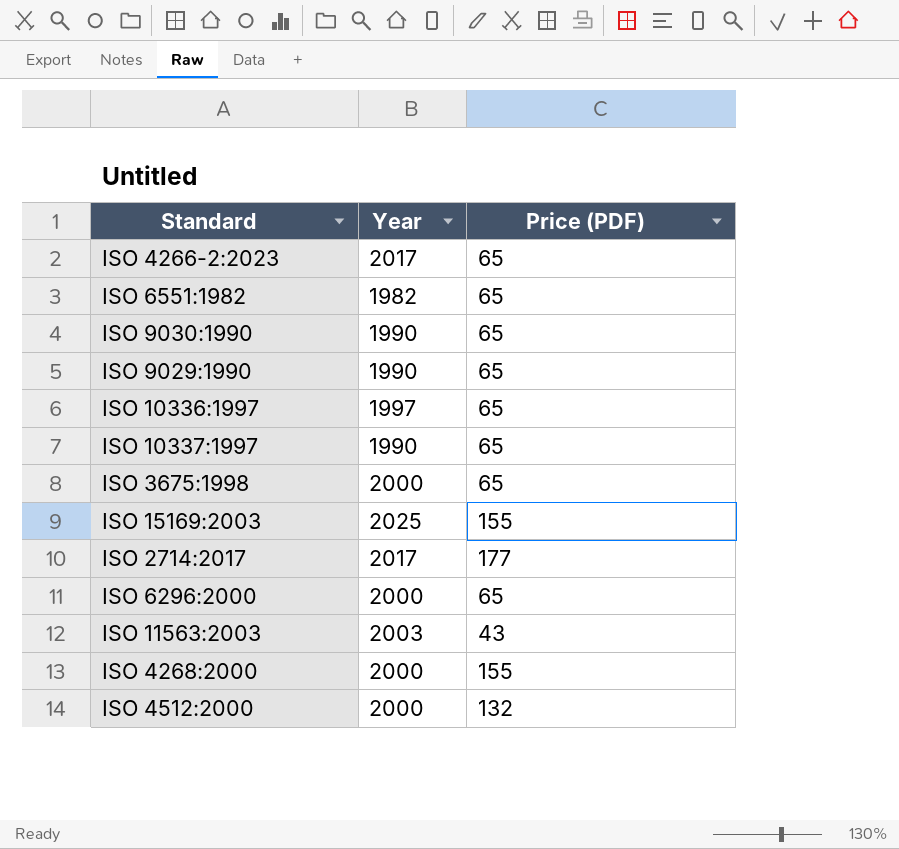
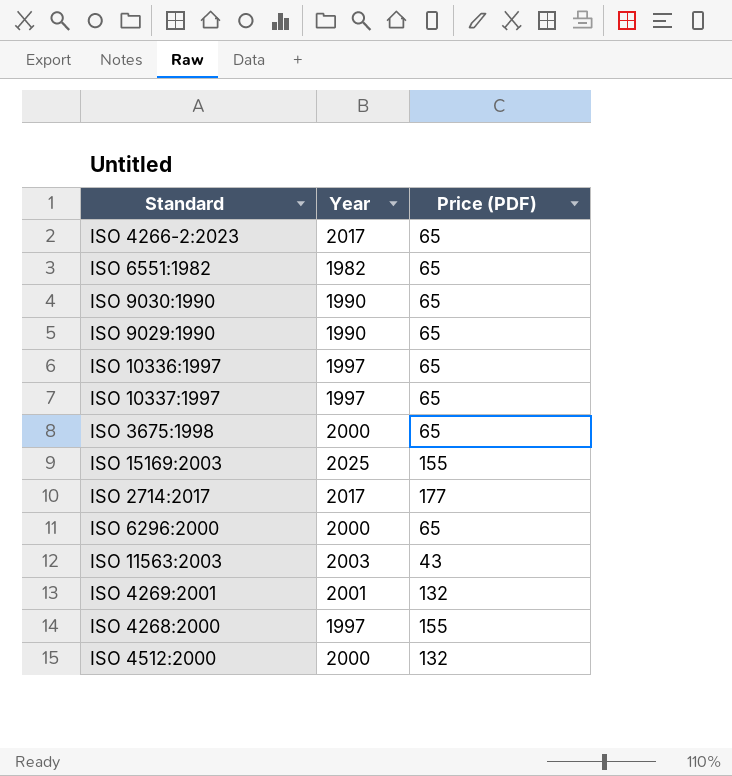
ISO 10337:1997 | Year: 1990 -> 1997
row ISO 4269:2001: none -> 2001 | 132
ISO 4268:2000 | Year: 2000 -> 1997

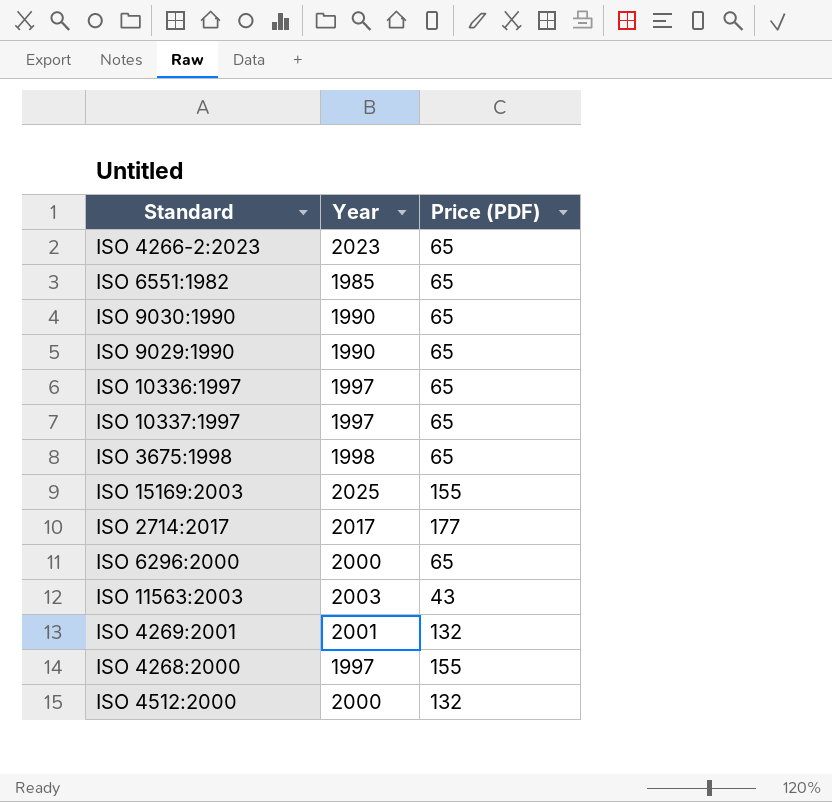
ISO 4266-2:2023 | Year: 2017 -> 2023
ISO 6551:1982 | Year: 1982 -> 1985
ISO 3675:1998 | Year: 2000 -> 1998

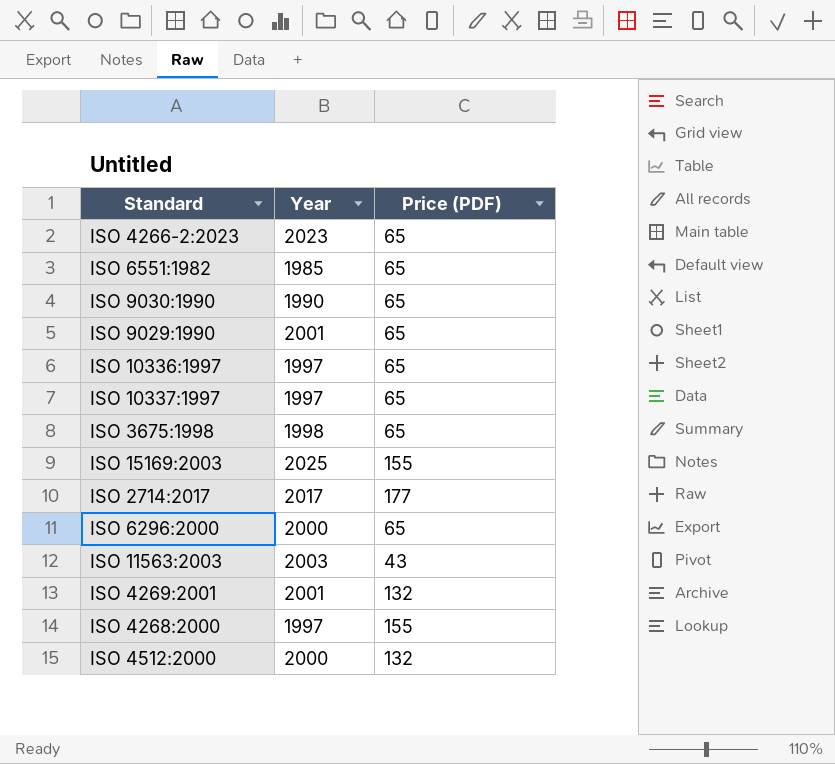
ISO 9029:1990 | Year: 1990 -> 2001

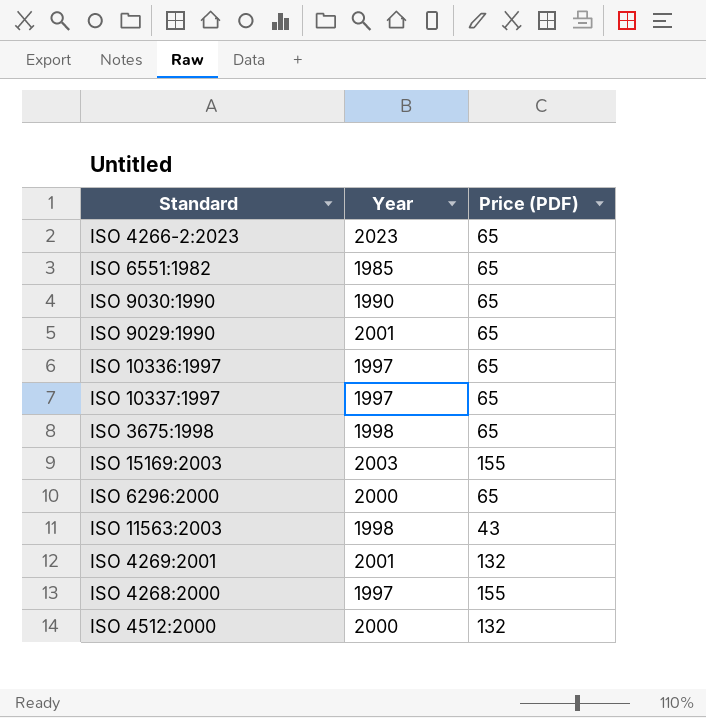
row ISO 2714:2017: 2017 | 177 -> none
ISO 15169:2003 | Year: 2025 -> 2003
ISO 11563:2003 | Year: 2003 -> 1998

